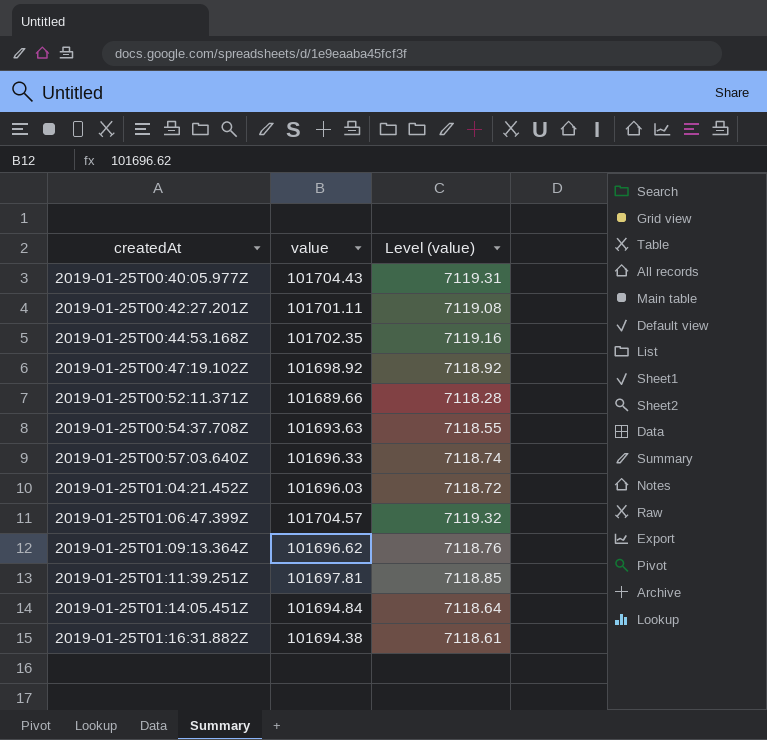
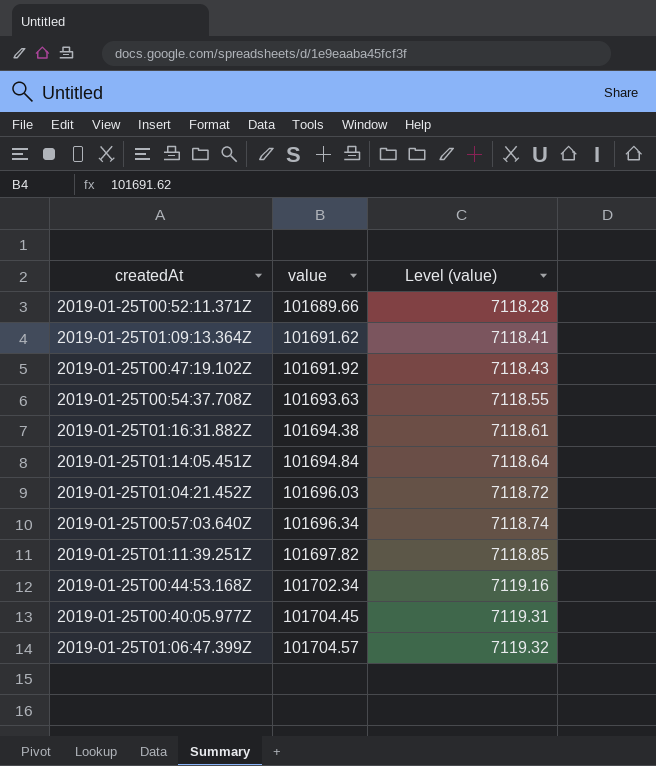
row order: createdAt ascending -> value ascending
row 2019-01-25T00:42:27.201Z: 101701.11 | 7119.08 -> none
2019-01-25T01:09:13.364Z | value: 101696.62 -> 101691.62
2019-01-25T01:09:13.364Z | Level (value): 7118.76 -> 7118.41
2019-01-25T00:47:19.102Z | value: 101698.92 -> 101691.92
2019-01-25T00:47:19.102Z | Level (value): 7118.92 -> 7118.43
2019-01-25T00:57:03.640Z | value: 101696.33 -> 101696.34
2019-01-25T01:11:39.251Z | value: 101697.81 -> 101697.82
2019-01-25T00:44:53.168Z | value: 101702.35 -> 101702.34
2019-01-25T00:40:05.977Z | value: 101704.43 -> 101704.45

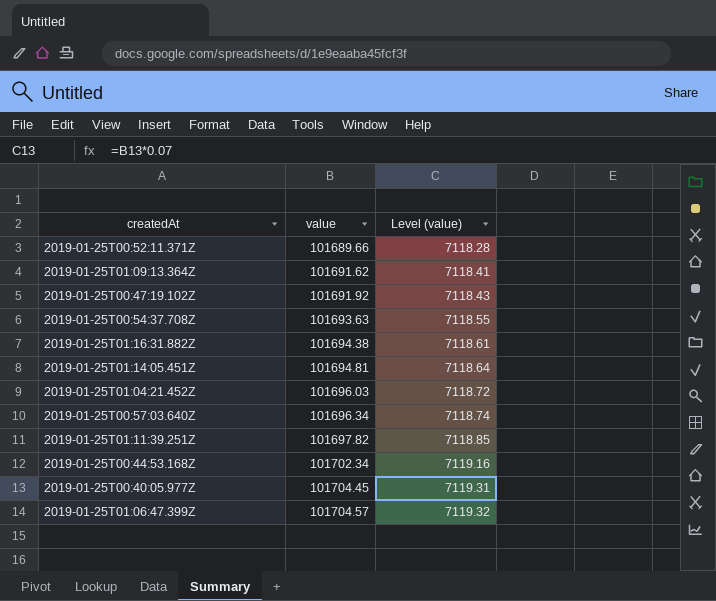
2019-01-25T01:14:05.451Z | value: 101694.84 -> 101694.81

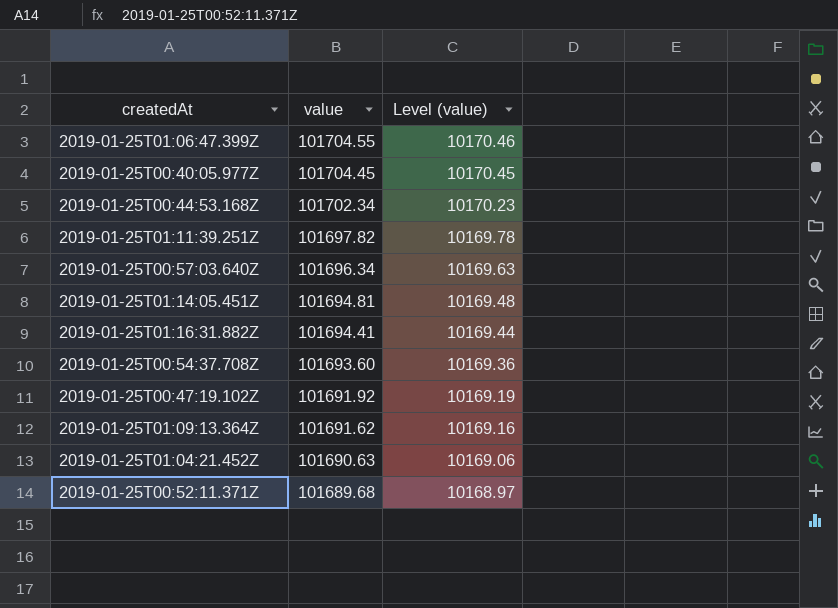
row order: value ascending -> value descending
column Level (value) | formula: [value] * 0.07 -> [value] * 0.1
2019-01-25T01:06:47.399Z | value: 101704.57 -> 101704.55
2019-01-25T01:16:31.882Z | value: 101694.38 -> 101694.41
2019-01-25T00:54:37.708Z | value: 101693.63 -> 101693.60
2019-01-25T01:04:21.452Z | value: 101696.03 -> 101690.63
2019-01-25T00:52:11.371Z | value: 101689.66 -> 101689.68

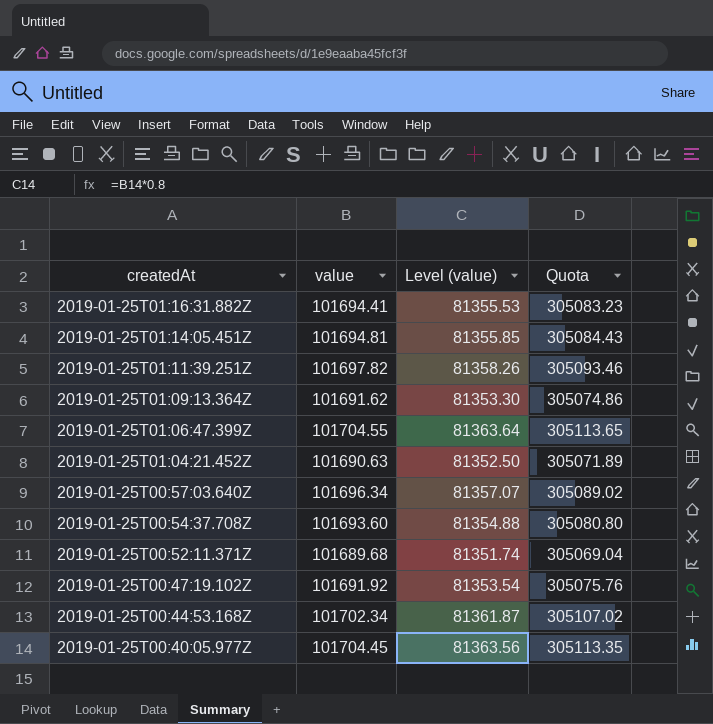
row order: value descending -> createdAt descending
column Level (value) | formula: [value] * 0.1 -> [value] * 0.8
column Quota | formula: none -> [value] * 3

